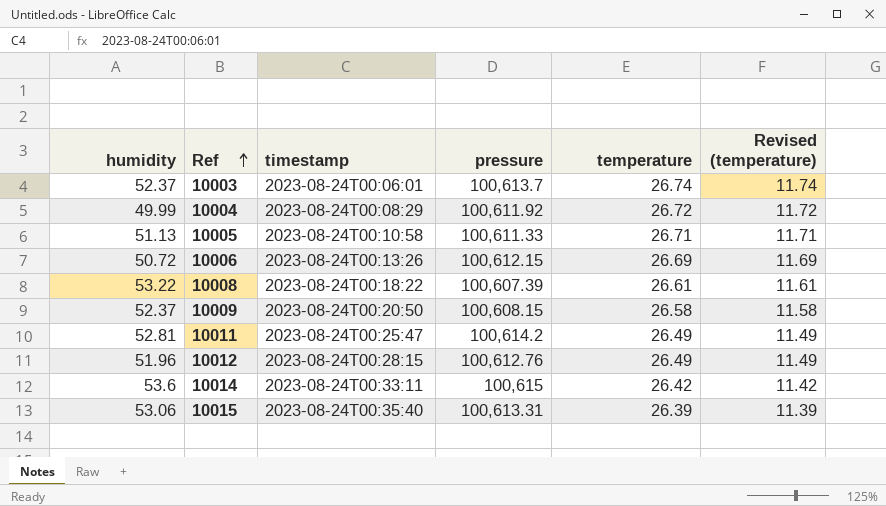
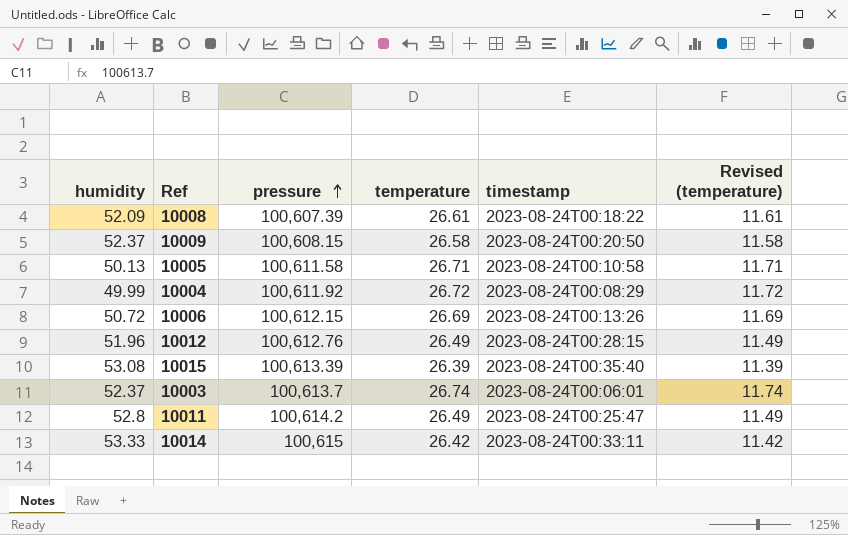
row order: Ref ascending -> pressure ascending
column timestamp | position: 3 -> 5
10008 | humidity: 53.22 -> 52.09
10005 | humidity: 51.13 -> 50.13
10005 | pressure: 100,611.33 -> 100,611.58
10015 | humidity: 53.06 -> 53.08
10015 | pressure: 100,613.31 -> 100,613.39
10011 | humidity: 52.81 -> 52.8
10014 | humidity: 53.6 -> 53.33

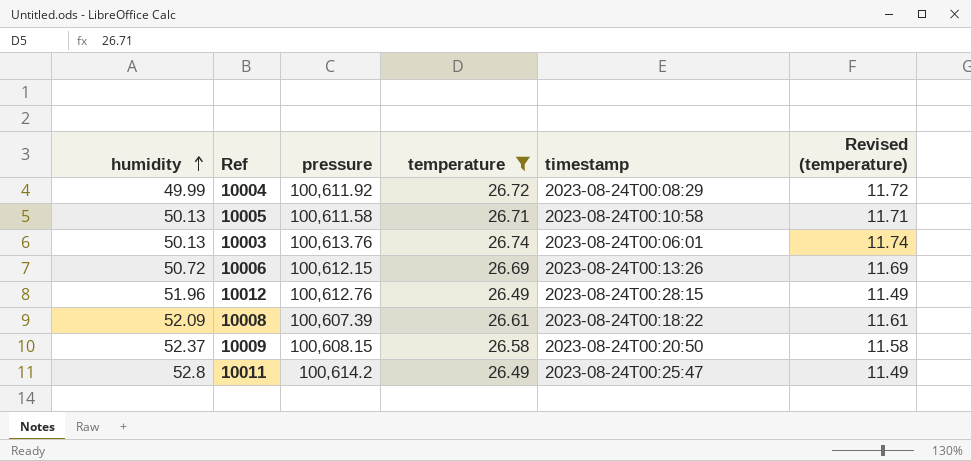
filter: none -> temperature >= 26.49
row order: pressure ascending -> humidity ascending
10003 | humidity: 52.37 -> 50.13
10003 | pressure: 100,613.7 -> 100,613.76

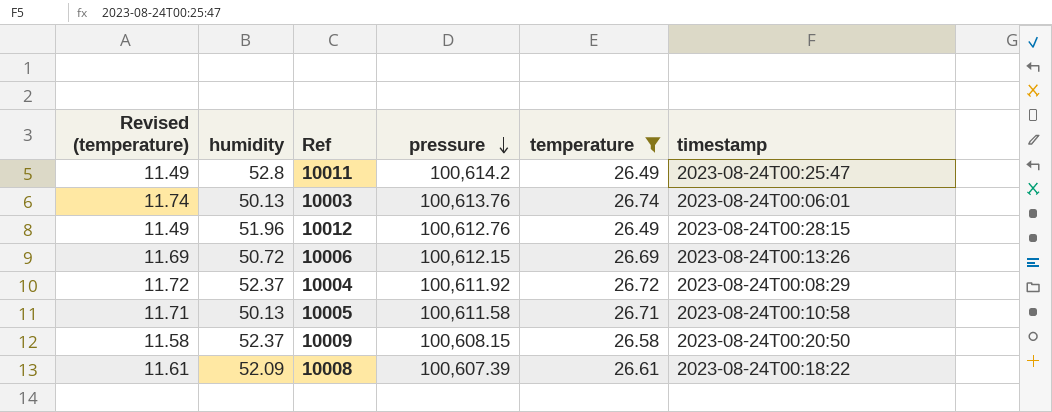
row order: humidity ascending -> pressure descending
column Revised (temperature) | position: 6 -> 1
10004 | humidity: 49.99 -> 52.37

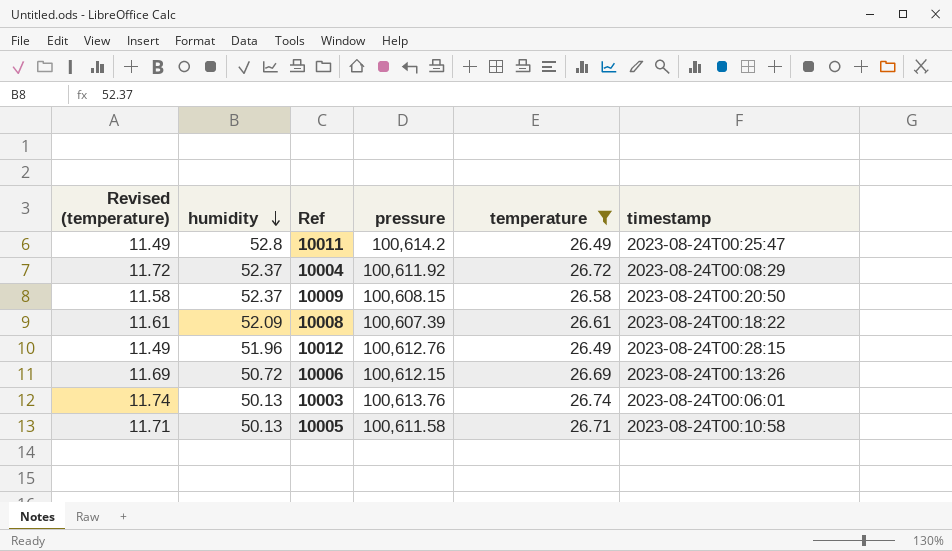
row order: pressure descending -> humidity descending

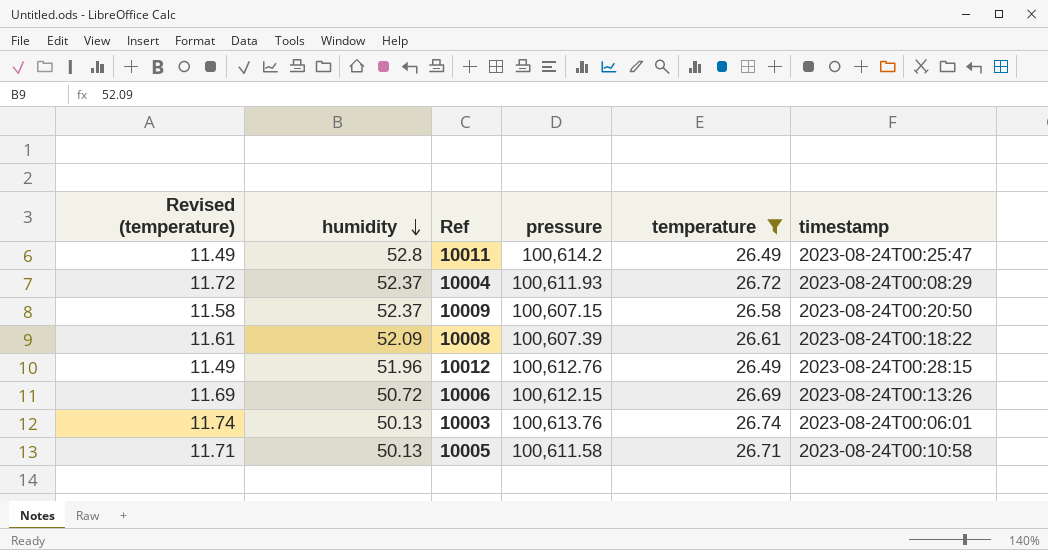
10004 | pressure: 100,611.92 -> 100,611.93
10009 | pressure: 100,608.15 -> 100,607.15

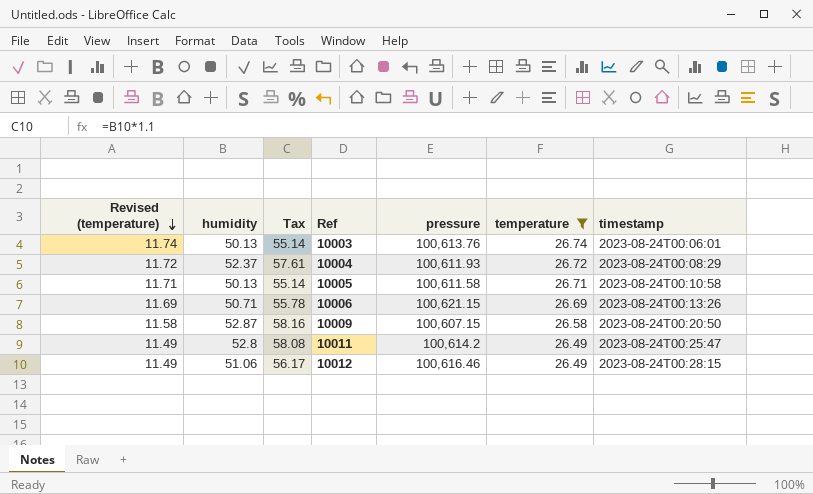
row order: humidity descending -> Revised (temperature) descending
column Tax | formula: none -> [humidity] * 1.1
row 10008: 11.61 | 52.09 | 100,607.39 | 26.61 | 2023-08-24T00:18:22 -> none
10006 | humidity: 50.72 -> 50.71
10006 | pressure: 100,612.15 -> 100,621.15
10009 | humidity: 52.37 -> 52.87
10012 | humidity: 51.96 -> 51.06
10012 | pressure: 100,612.76 -> 100,616.46

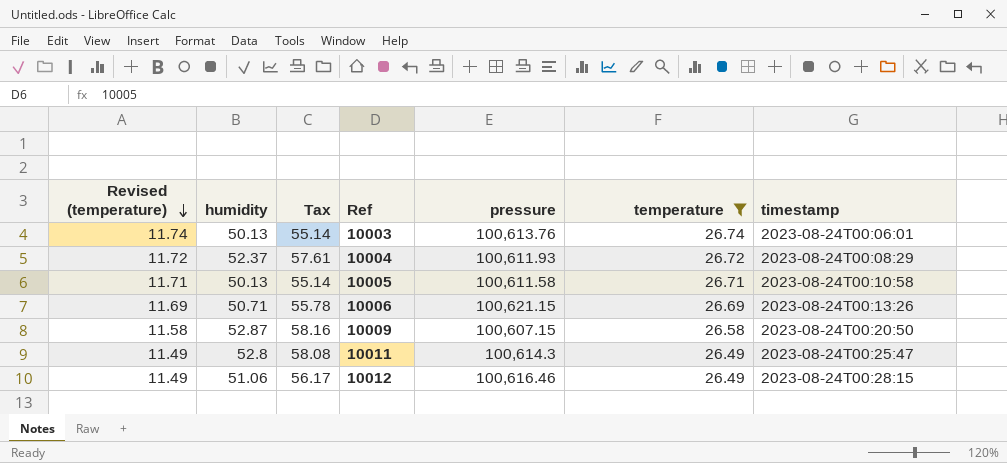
10011 | pressure: 100,614.2 -> 100,614.3

